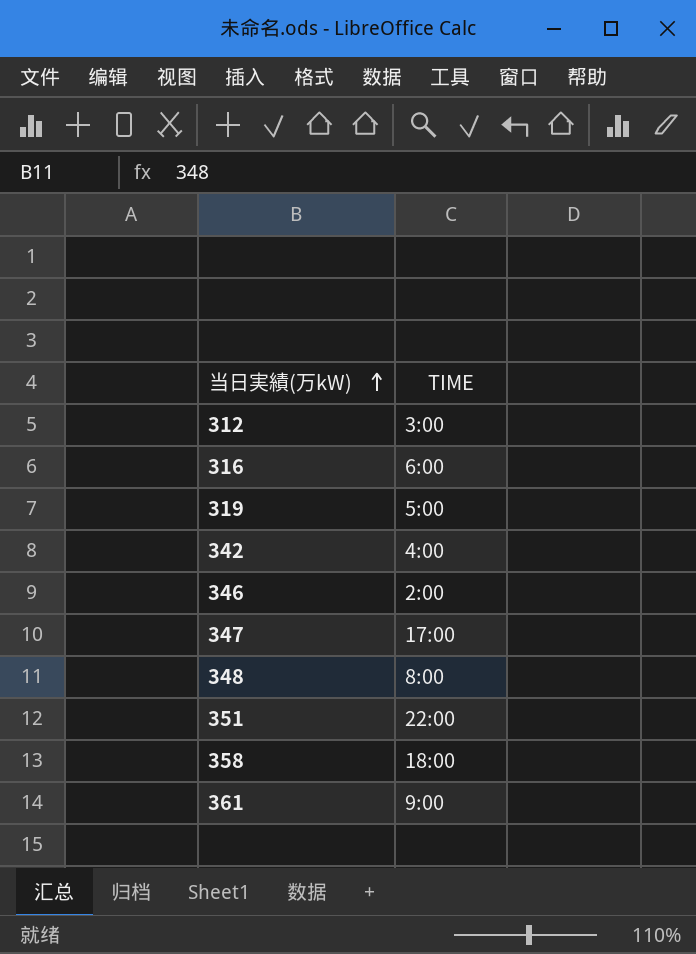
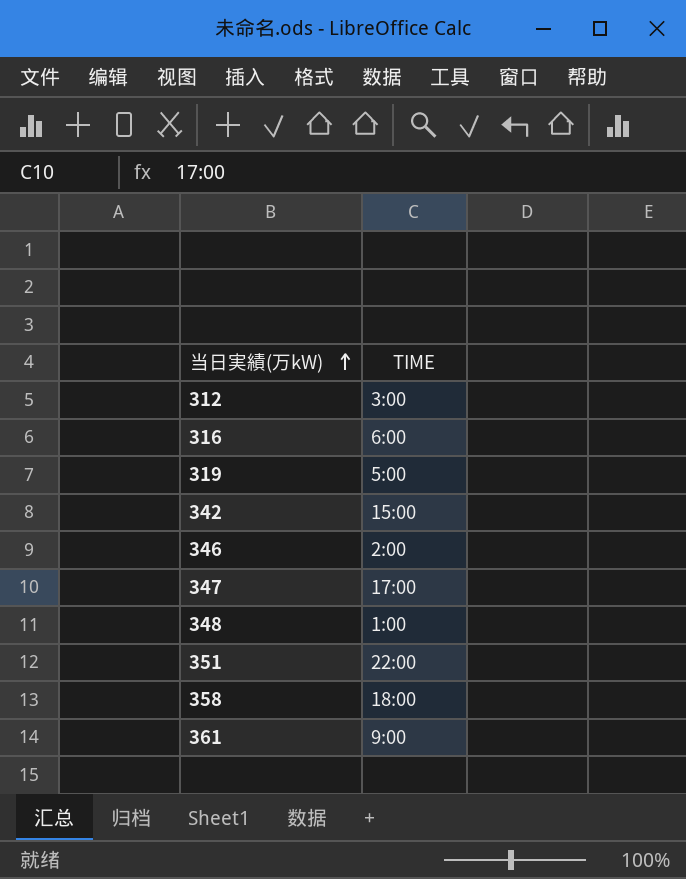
342 | TIME: 4:00 -> 15:00
348 | TIME: 8:00 -> 1:00

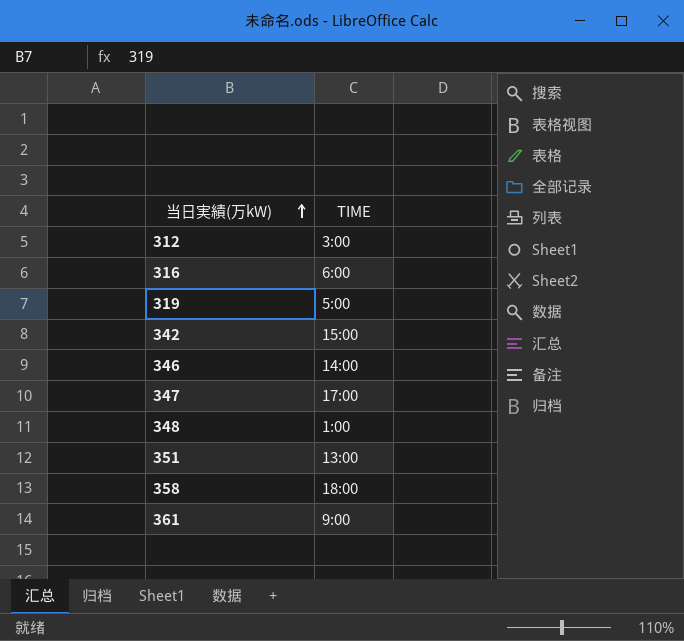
346 | TIME: 2:00 -> 14:00
351 | TIME: 22:00 -> 13:00

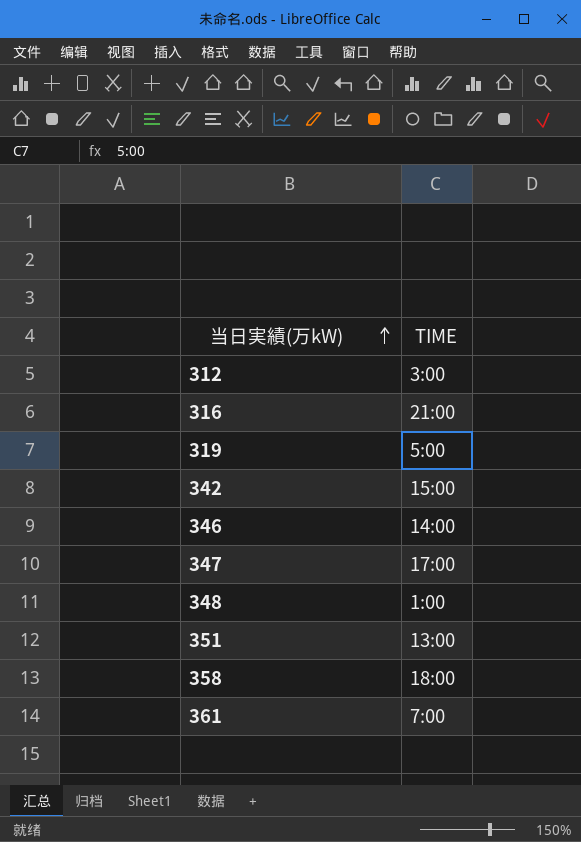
316 | TIME: 6:00 -> 21:00
361 | TIME: 9:00 -> 7:00

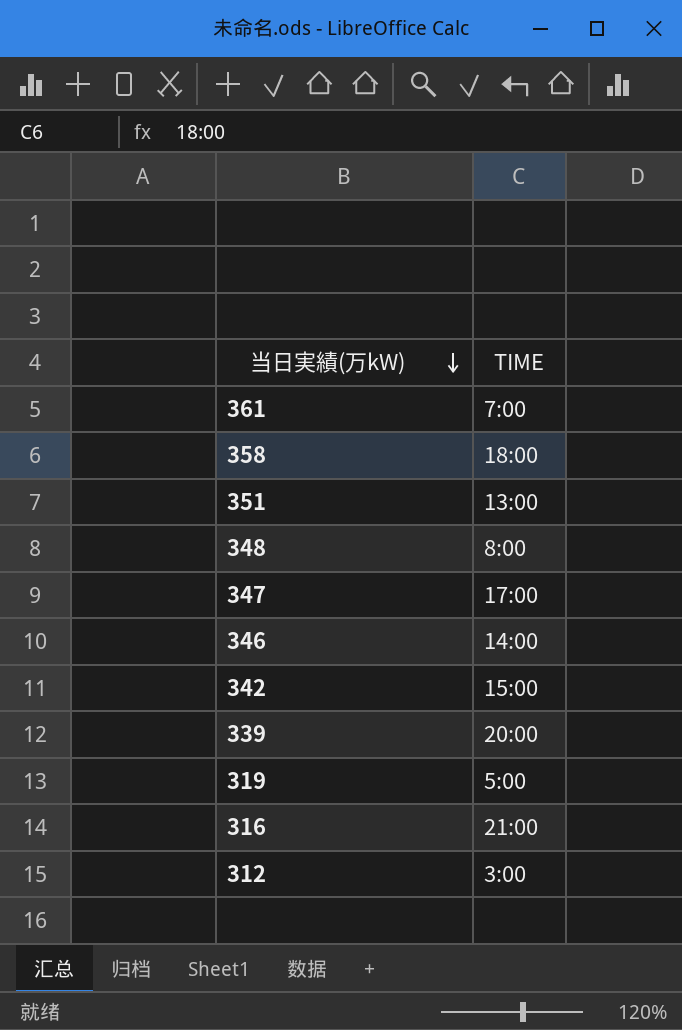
row order: 当日実績(万kW) ascending -> 当日実績(万kW) descending
348 | TIME: 1:00 -> 8:00
row 339: none -> 20:00

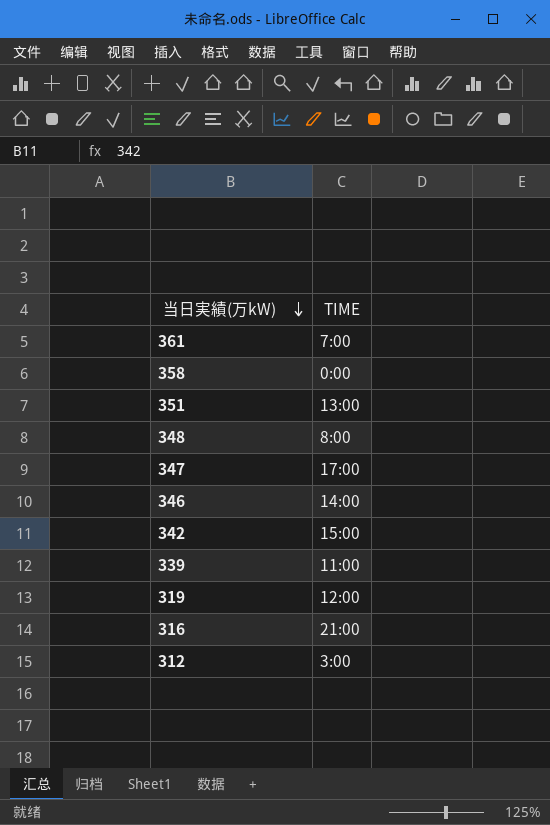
358 | TIME: 18:00 -> 0:00
339 | TIME: 20:00 -> 11:00
319 | TIME: 5:00 -> 12:00

